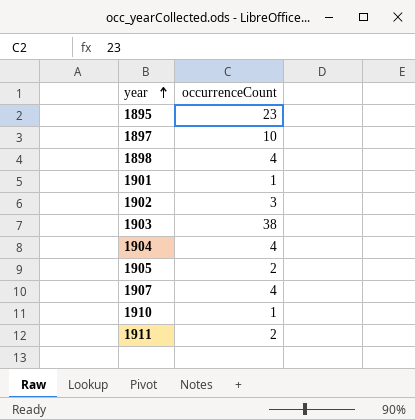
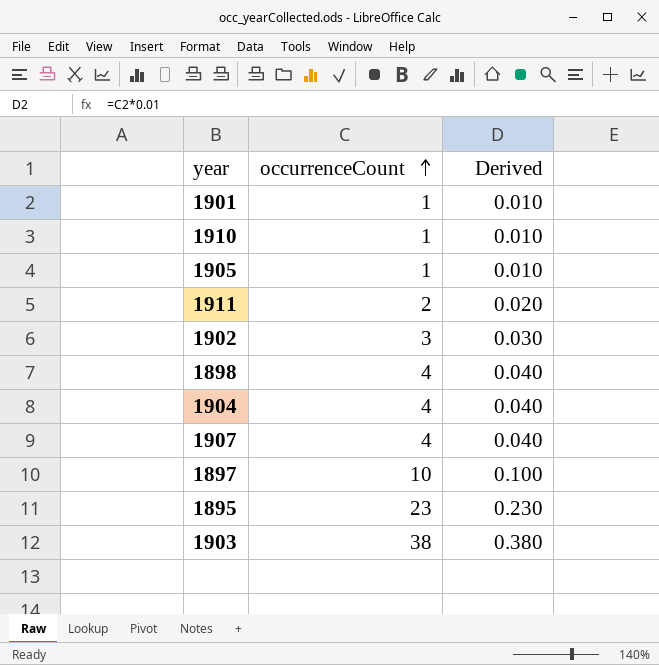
row order: year ascending -> occurrenceCount ascending
column Derived | formula: none -> [occurrenceCount] * 0.01
1905 | occurrenceCount: 2 -> 1

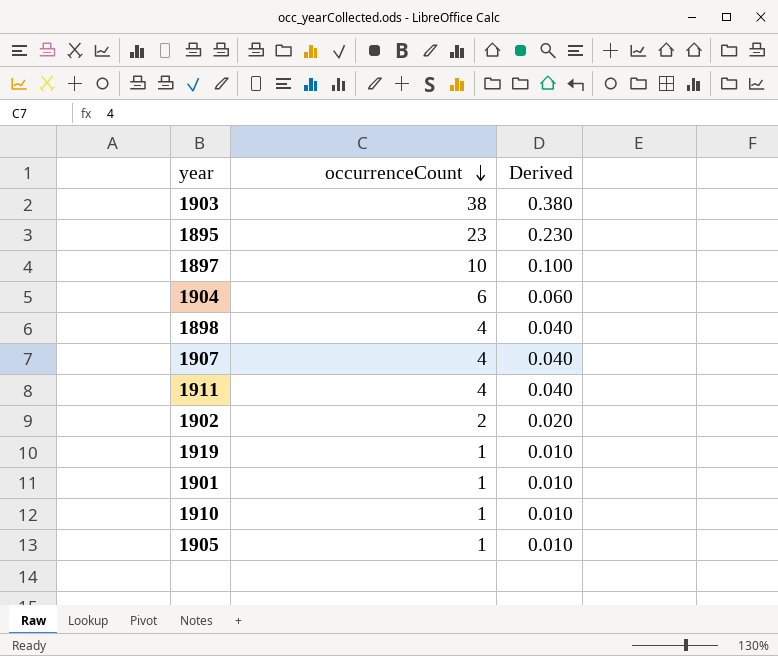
row order: occurrenceCount ascending -> occurrenceCount descending
1904 | occurrenceCount: 4 -> 6
1904 | Derived: 0.040 -> 0.060
1911 | occurrenceCount: 2 -> 4
1911 | Derived: 0.020 -> 0.040
1902 | occurrenceCount: 3 -> 2
1902 | Derived: 0.030 -> 0.020
row 1919: none -> 1 | 0.010

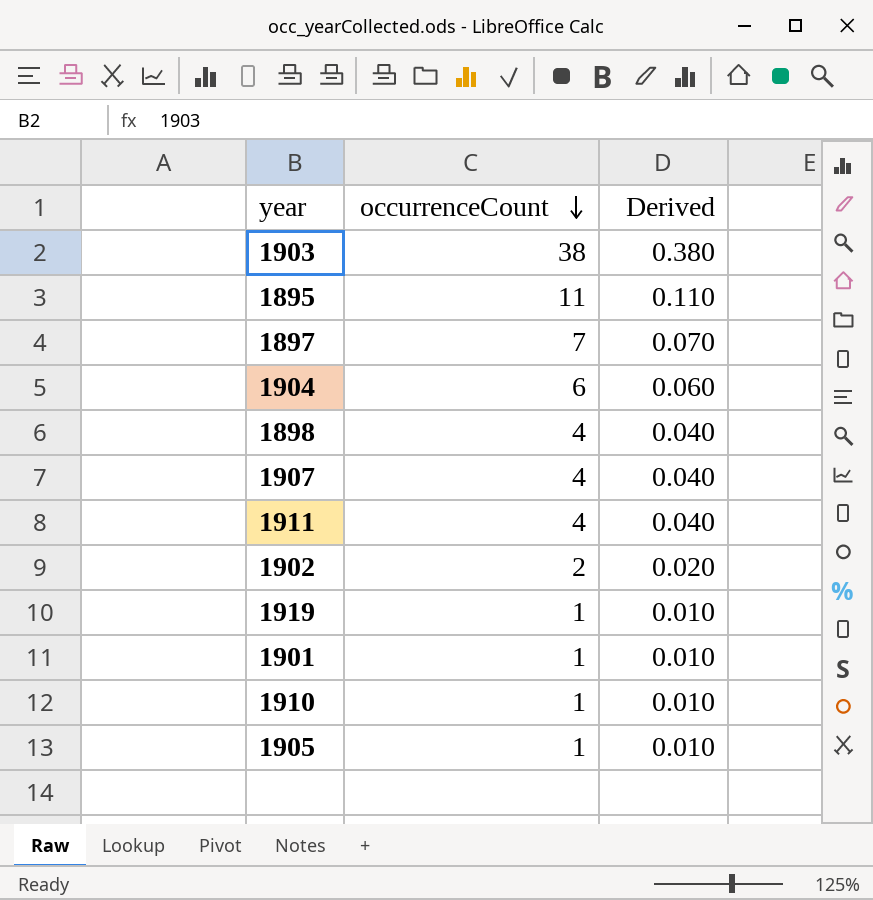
1895 | occurrenceCount: 23 -> 11
1895 | Derived: 0.230 -> 0.110
1897 | occurrenceCount: 10 -> 7
1897 | Derived: 0.100 -> 0.070

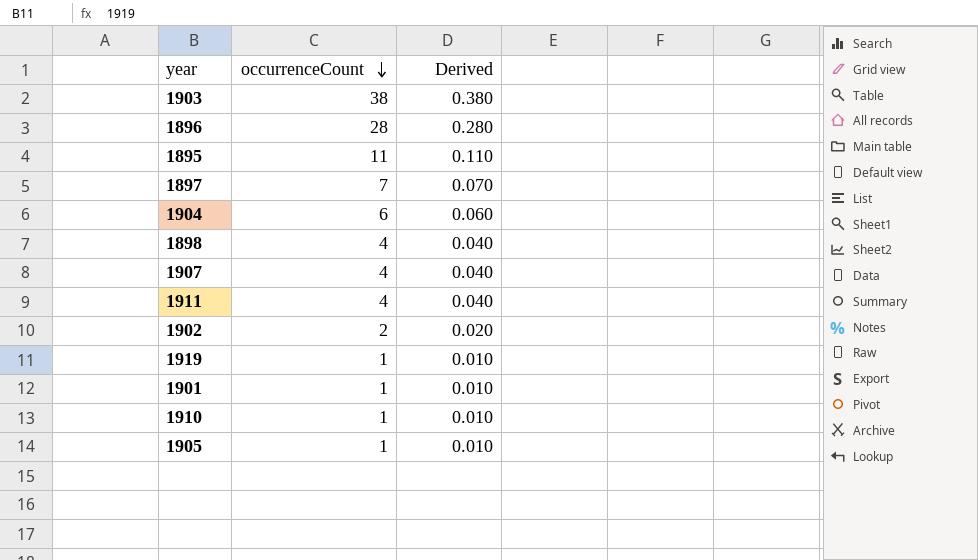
row 1896: none -> 28 | 0.280

